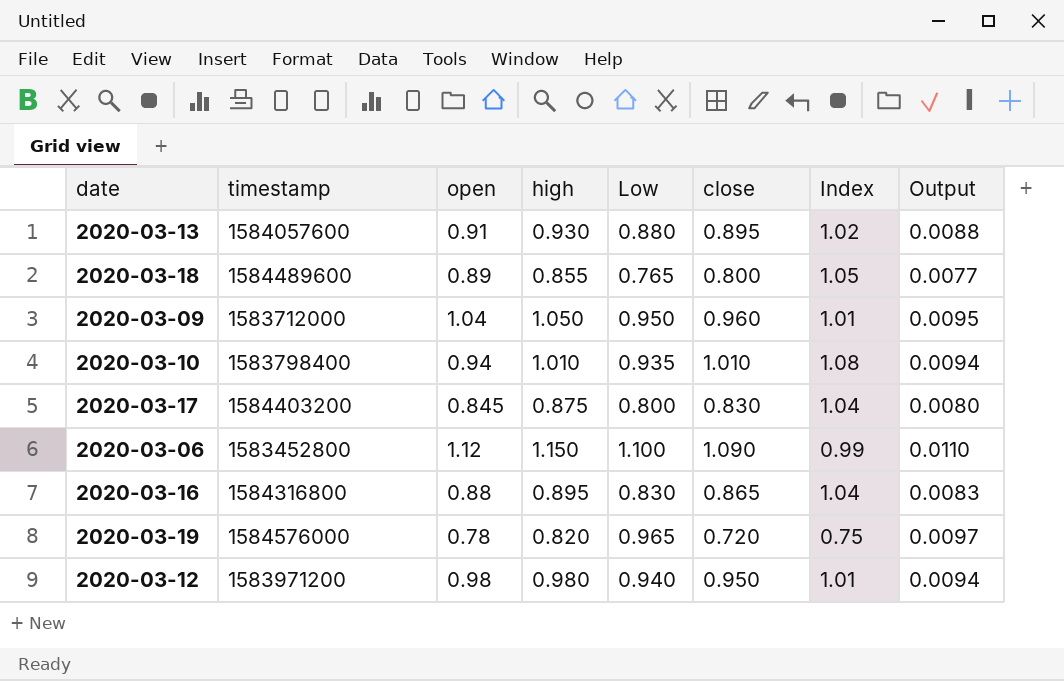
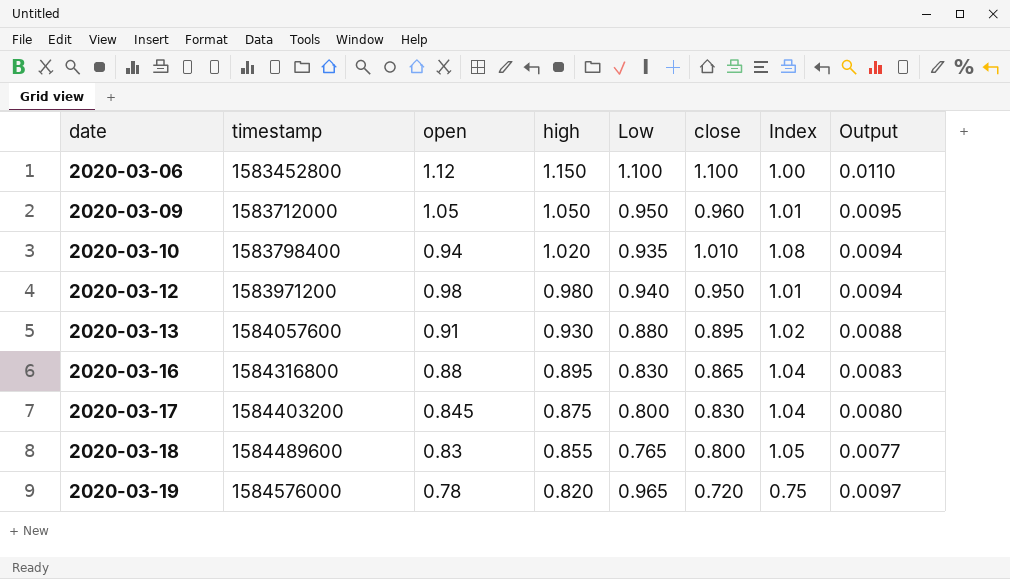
row order: none -> date ascending
2020-03-06 | close: 1.090 -> 1.100
2020-03-06 | Index: 0.99 -> 1.00
2020-03-09 | open: 1.04 -> 1.05
2020-03-10 | high: 1.010 -> 1.020
2020-03-18 | open: 0.89 -> 0.83

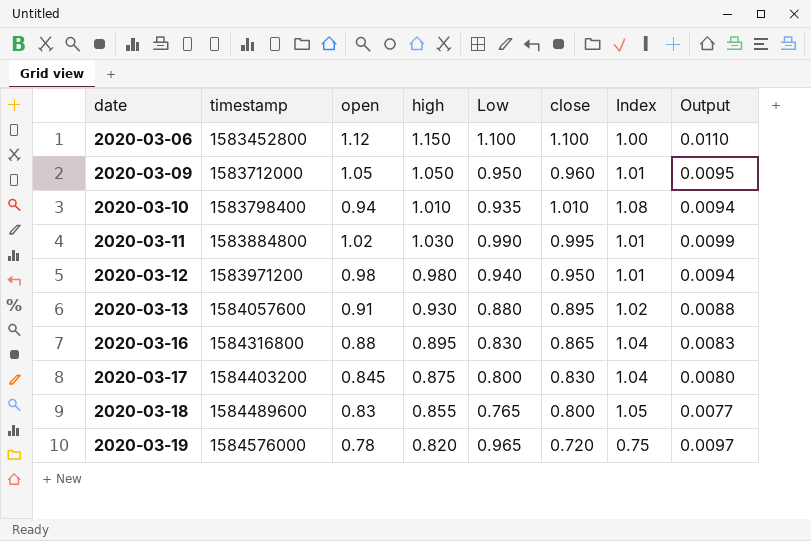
2020-03-10 | high: 1.020 -> 1.010
row 2020-03-11: none -> 1583884800 | 1.02 | 1.030 | 0.990 | 0.995 | 1.01 | 0.0099

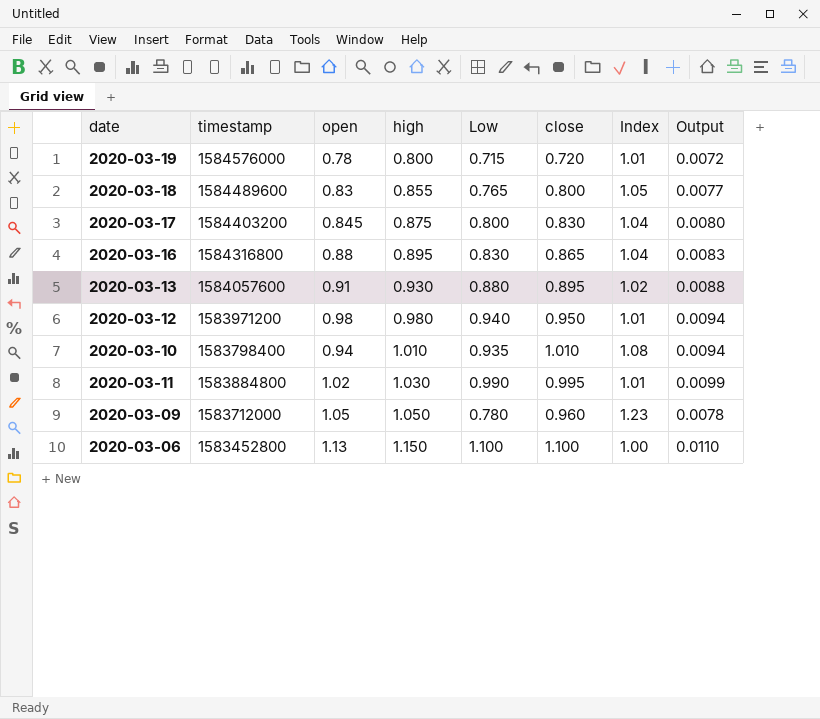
row order: date ascending -> high ascending
2020-03-19 | high: 0.820 -> 0.800
2020-03-19 | Low: 0.965 -> 0.715
2020-03-19 | Index: 0.75 -> 1.01
2020-03-19 | Output: 0.0097 -> 0.0072
2020-03-09 | Low: 0.950 -> 0.780
2020-03-09 | Index: 1.01 -> 1.23
2020-03-09 | Output: 0.0095 -> 0.0078
2020-03-06 | open: 1.12 -> 1.13

